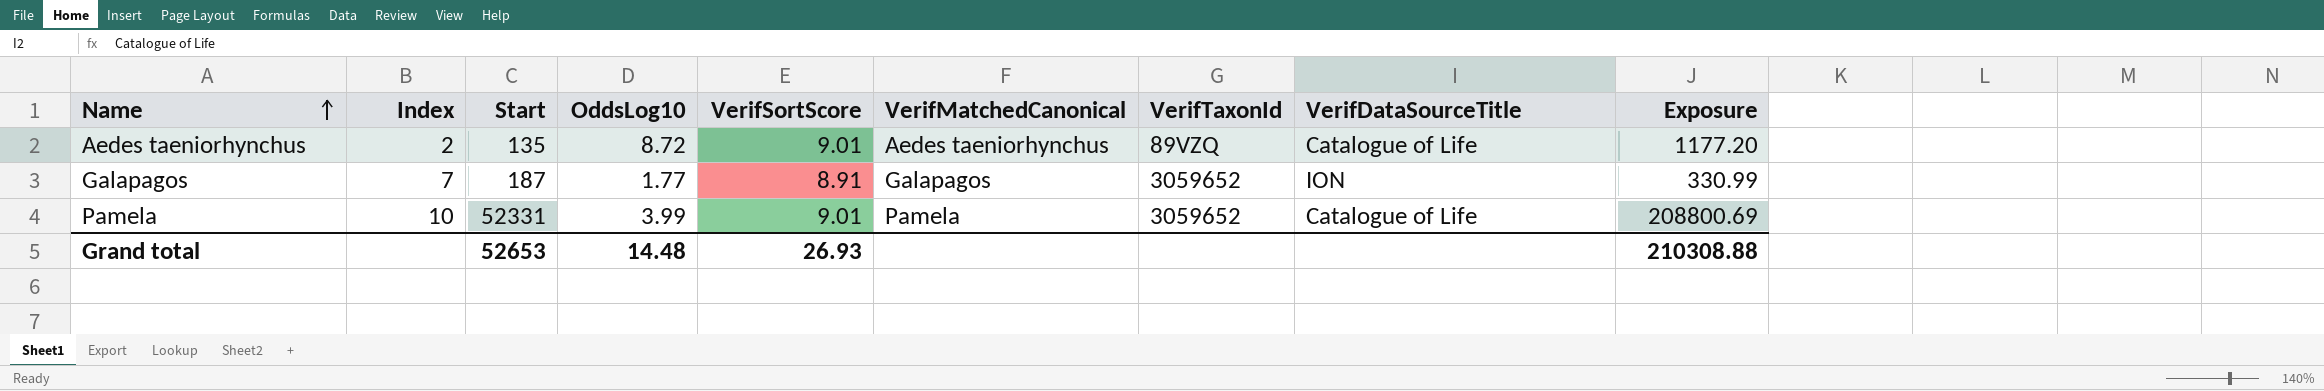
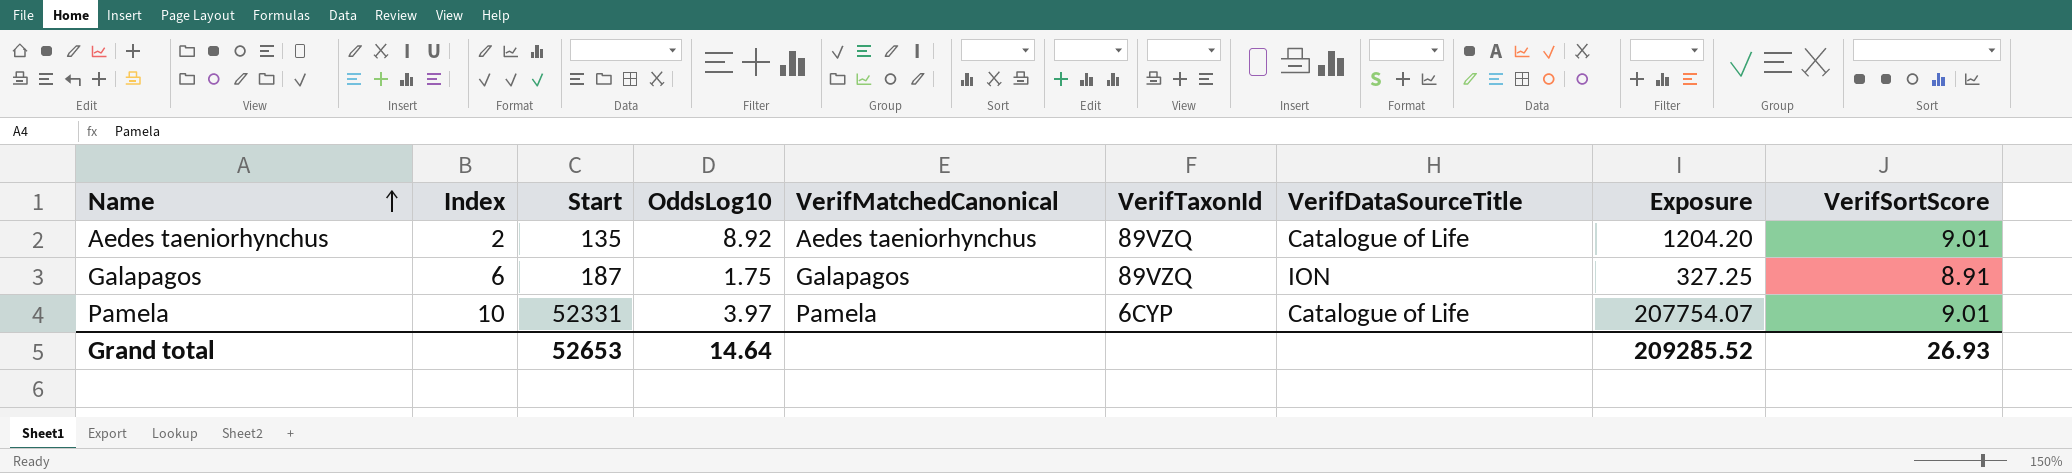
column VerifSortScore | position: 5 -> 9
Aedes taeniorhynchus | OddsLog10: 8.72 -> 8.92
Aedes taeniorhynchus | Exposure: 1177.20 -> 1204.20
Galapagos | Index: 7 -> 6
Galapagos | OddsLog10: 1.77 -> 1.75
Galapagos | VerifTaxonId: 3059652 -> 89VZQ
Galapagos | Exposure: 330.99 -> 327.25
Pamela | OddsLog10: 3.99 -> 3.97
Pamela | VerifTaxonId: 3059652 -> 6CYP
Pamela | Exposure: 208800.69 -> 207754.07
Grand total | OddsLog10: 14.48 -> 14.64
Grand total | Exposure: 210308.88 -> 209285.52

